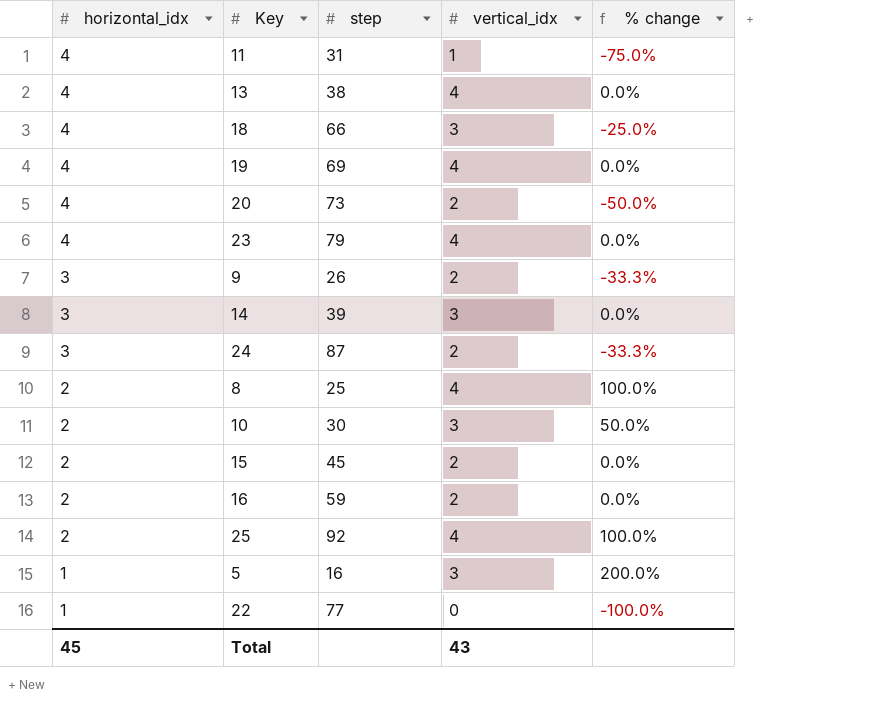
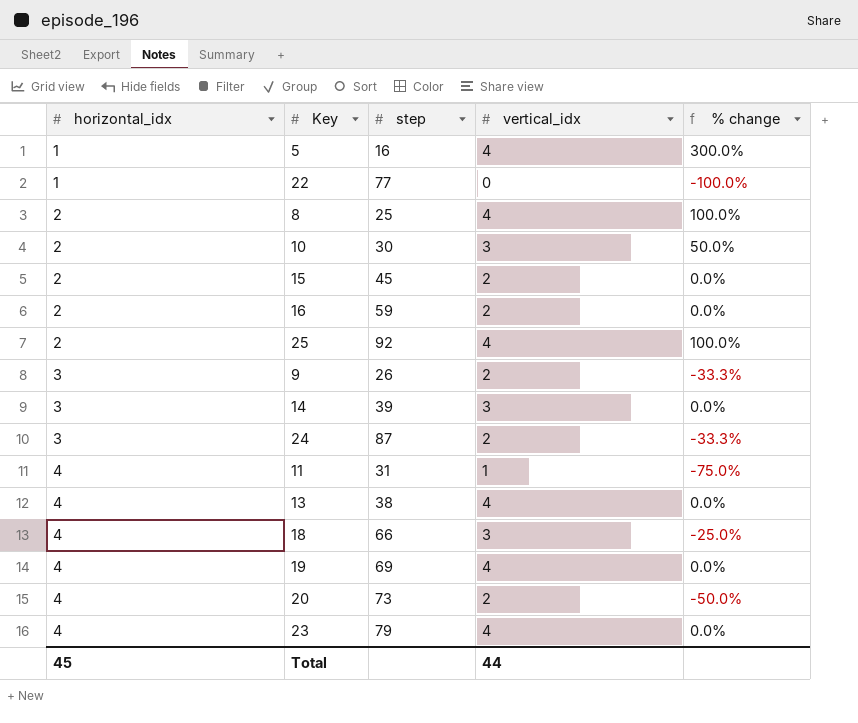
row order: horizontal_idx descending -> horizontal_idx ascending
5 | vertical_idx: 3 -> 4
5 | % change: 200.0% -> 300.0%
Total | vertical_idx: 43 -> 44

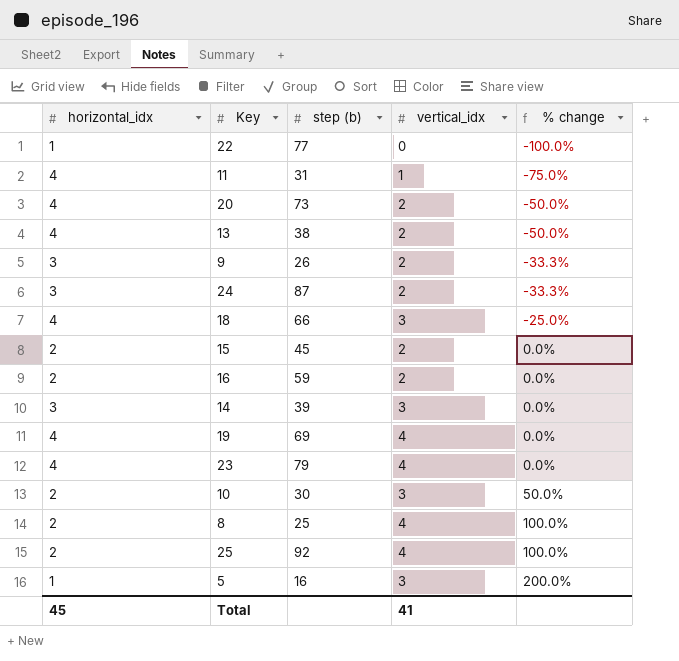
row order: horizontal_idx ascending -> % change ascending
column name: step -> step (b)
13 | vertical_idx: 4 -> 2
13 | % change: 0.0% -> -50.0%
5 | vertical_idx: 4 -> 3
5 | % change: 300.0% -> 200.0%
Total | vertical_idx: 44 -> 41

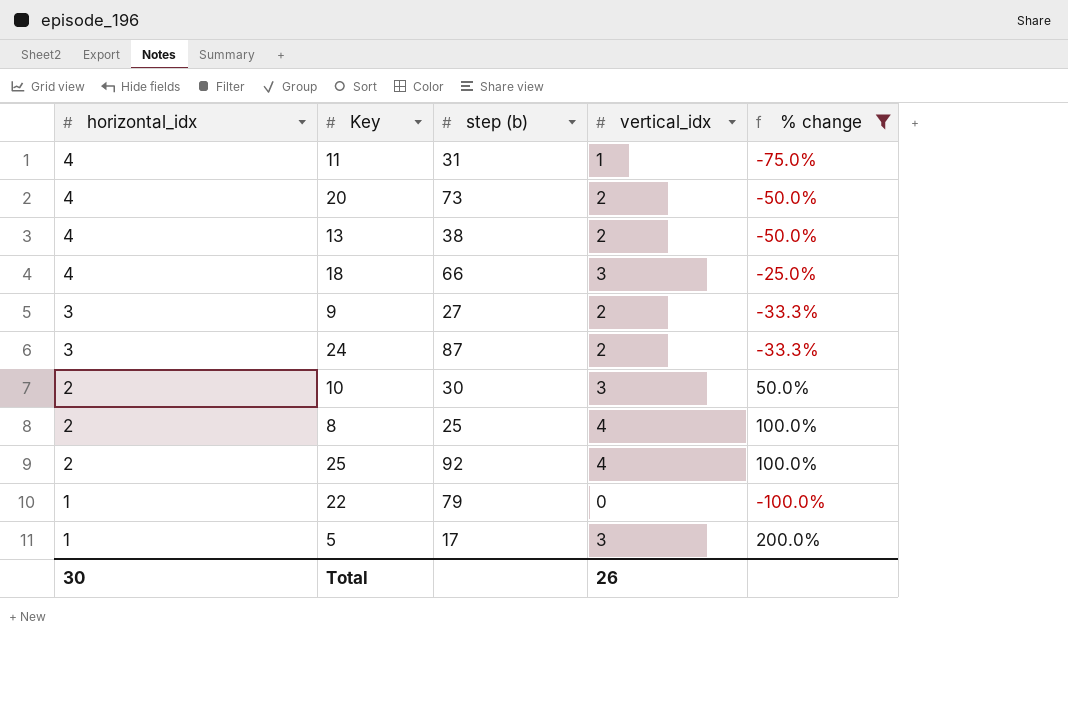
filter: none -> % change != 0.0%
row order: % change ascending -> horizontal_idx descending
9 | step (b): 26 -> 27
22 | step (b): 77 -> 79
5 | step (b): 16 -> 17
Total | horizontal_idx: 45 -> 30
Total | vertical_idx: 41 -> 26

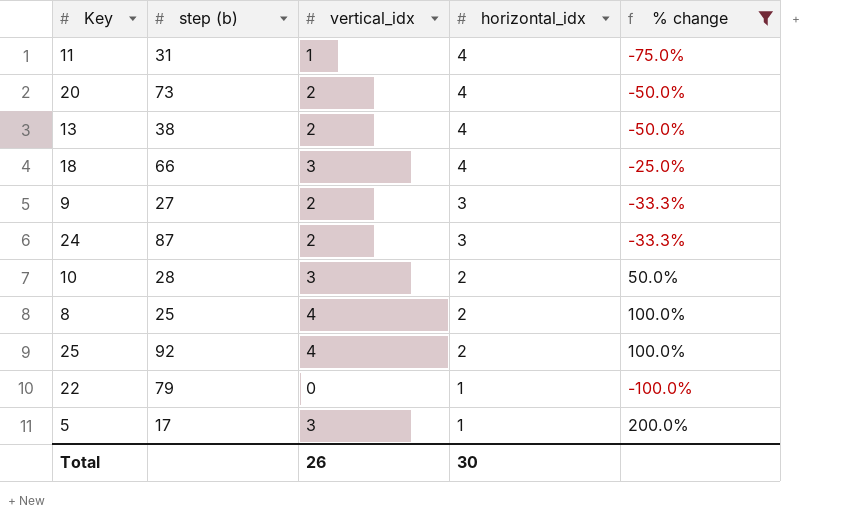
column horizontal_idx | position: 1 -> 4
10 | step (b): 30 -> 28

